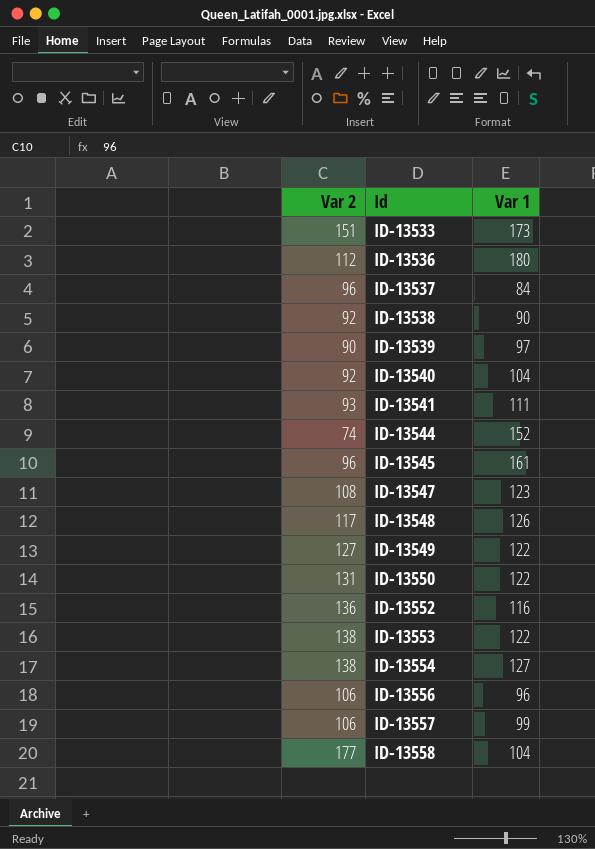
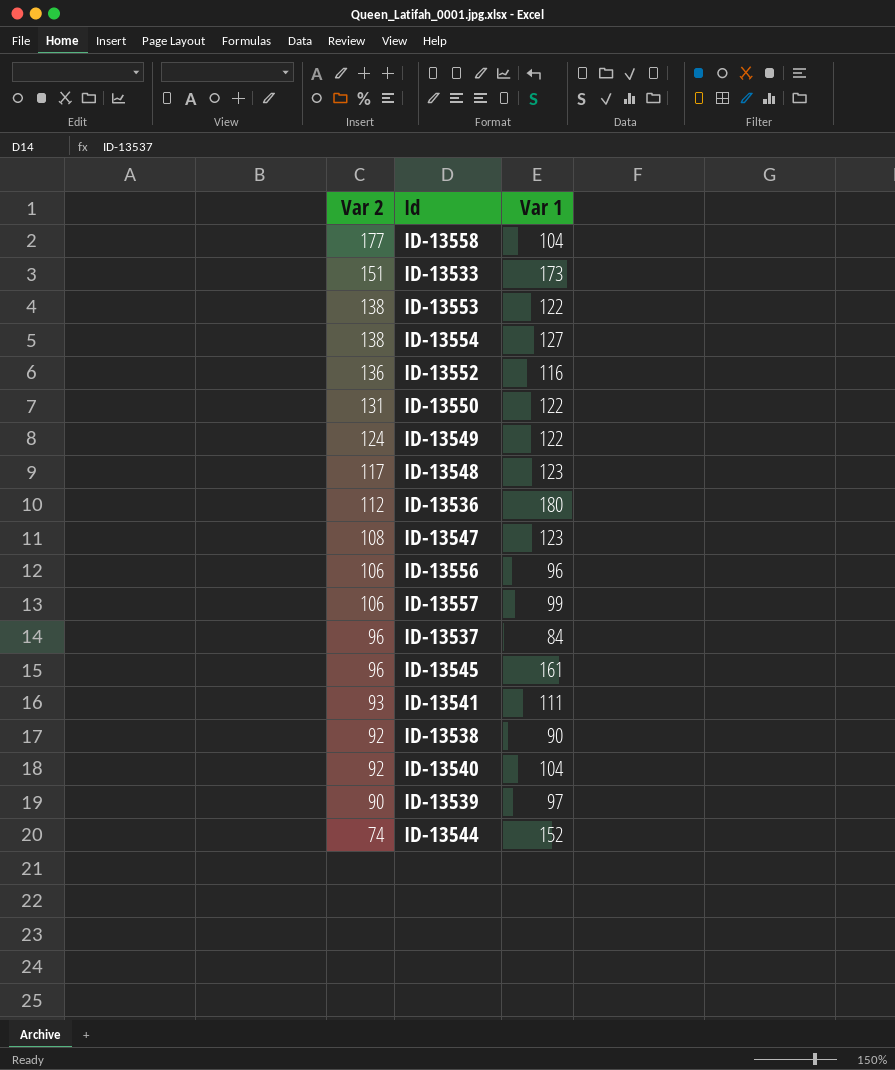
row order: Id ascending -> Var 2 descending
ID-13549 | Var 2: 127 -> 124
ID-13548 | Var 1: 126 -> 123

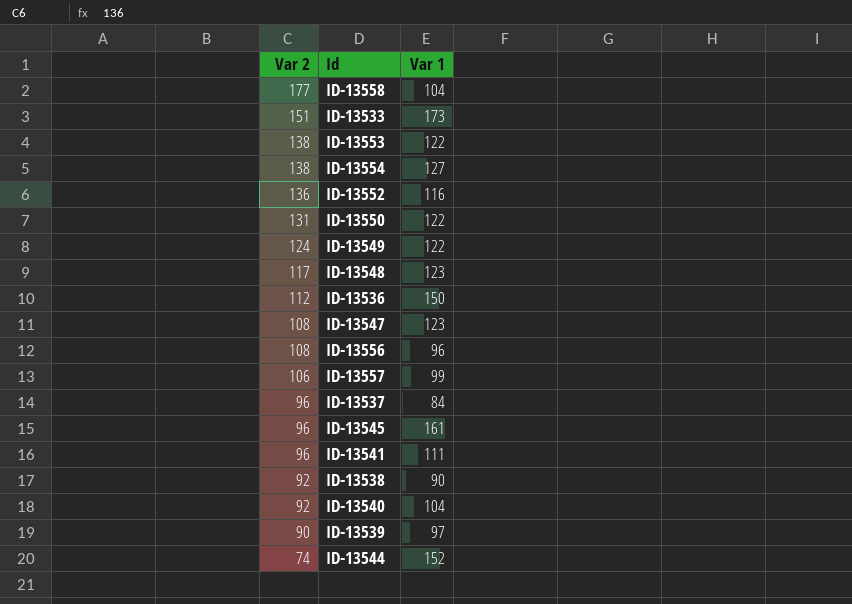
ID-13536 | Var 1: 180 -> 150
ID-13556 | Var 2: 106 -> 108
ID-13541 | Var 2: 93 -> 96

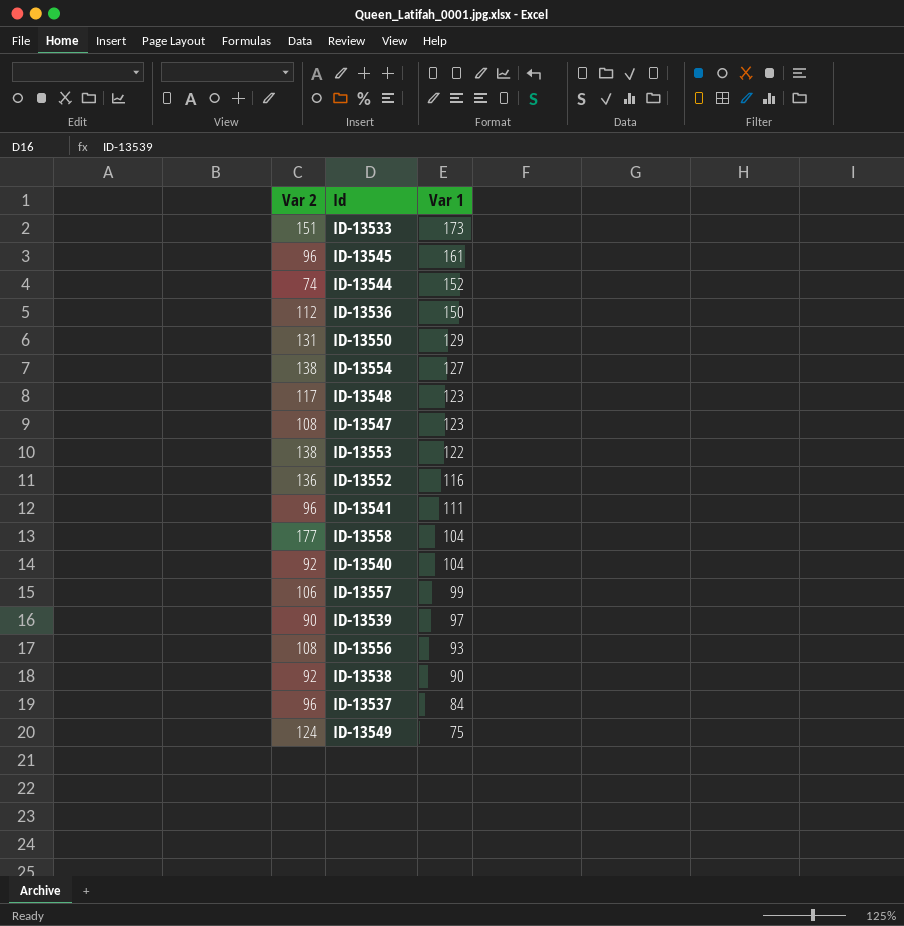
row order: Var 2 descending -> Var 1 descending
ID-13550 | Var 1: 122 -> 129
ID-13556 | Var 1: 96 -> 93
ID-13549 | Var 1: 122 -> 75

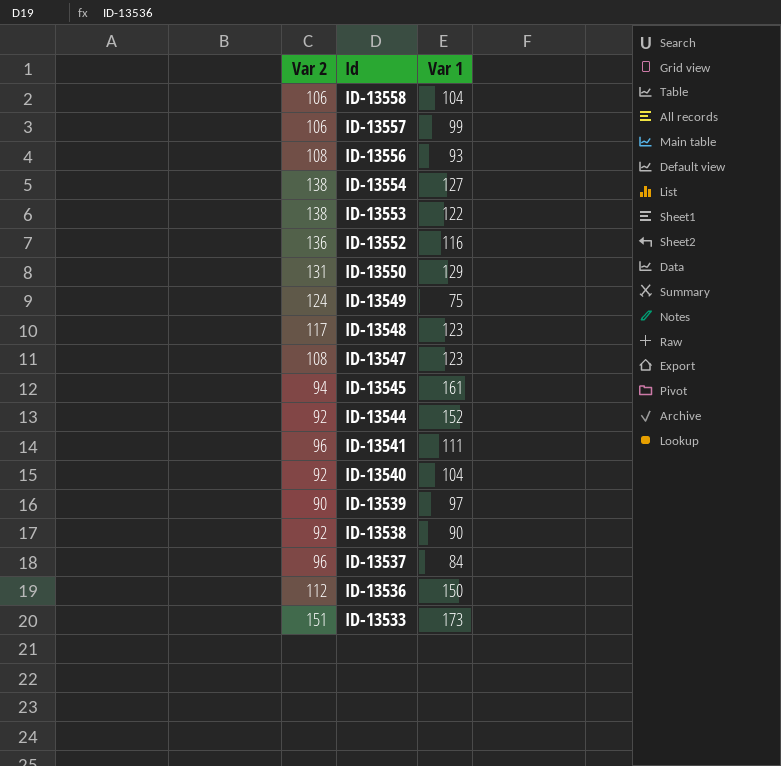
row order: Var 1 descending -> Id descending
ID-13558 | Var 2: 177 -> 106
ID-13545 | Var 2: 96 -> 94
ID-13544 | Var 2: 74 -> 92

